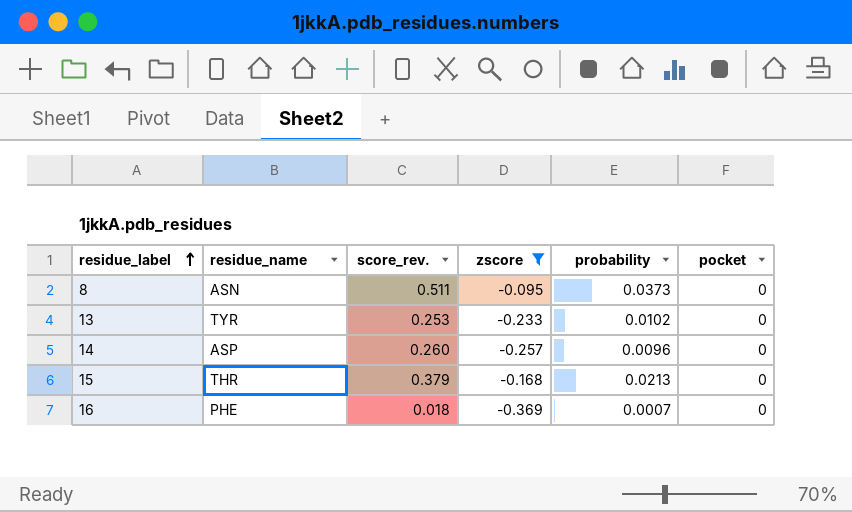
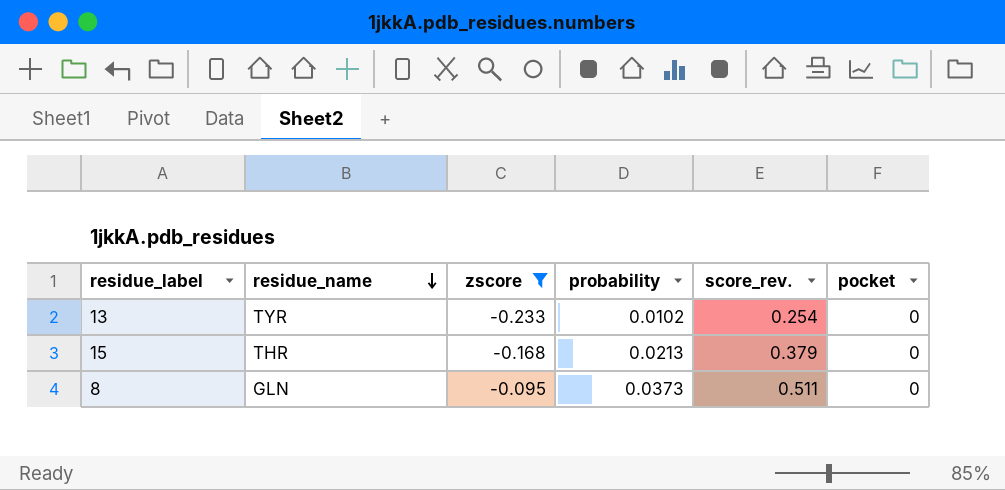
row order: residue_label ascending -> residue_name descending
column score_rev. | position: 3 -> 5
row 14: ASP | 0.260 | -0.257 | 0.0096 | 0 -> none
row 16: PHE | 0.018 | -0.369 | 0.0007 | 0 -> none
13 | score_rev.: 0.253 -> 0.254
8 | residue_name: ASN -> GLN

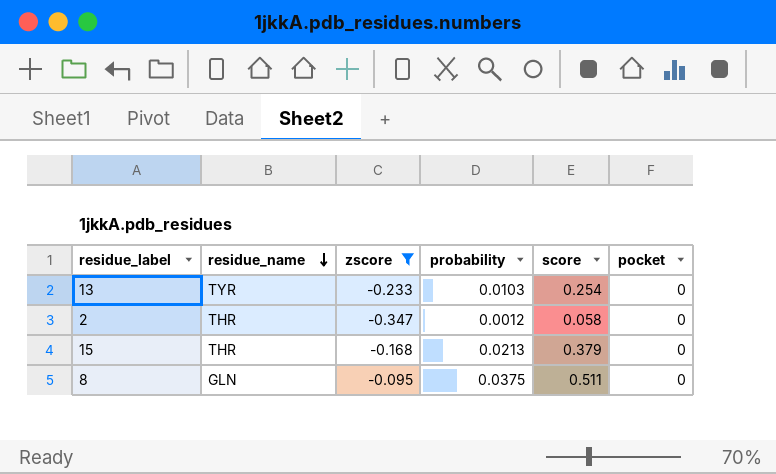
column name: score_rev. -> score
13 | probability: 0.0102 -> 0.0103
row 2: none -> THR | -0.347 | 0.0012 | 0.058 | 0
8 | probability: 0.0373 -> 0.0375

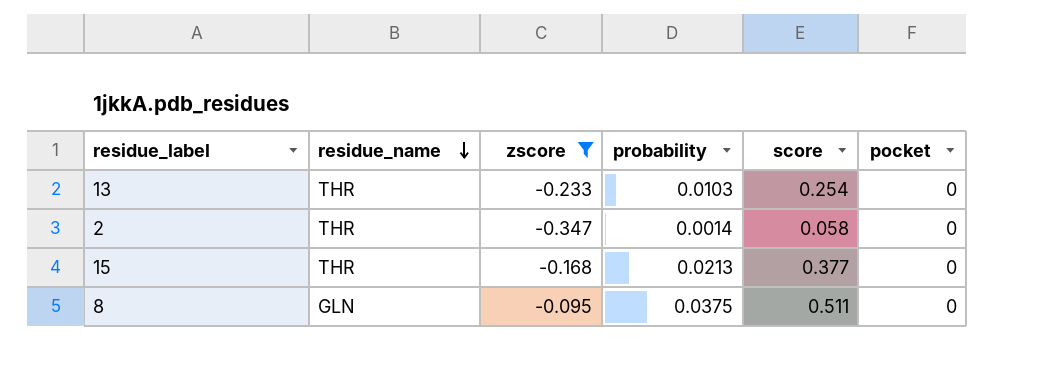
13 | residue_name: TYR -> THR
2 | probability: 0.0012 -> 0.0014
15 | score: 0.379 -> 0.377

